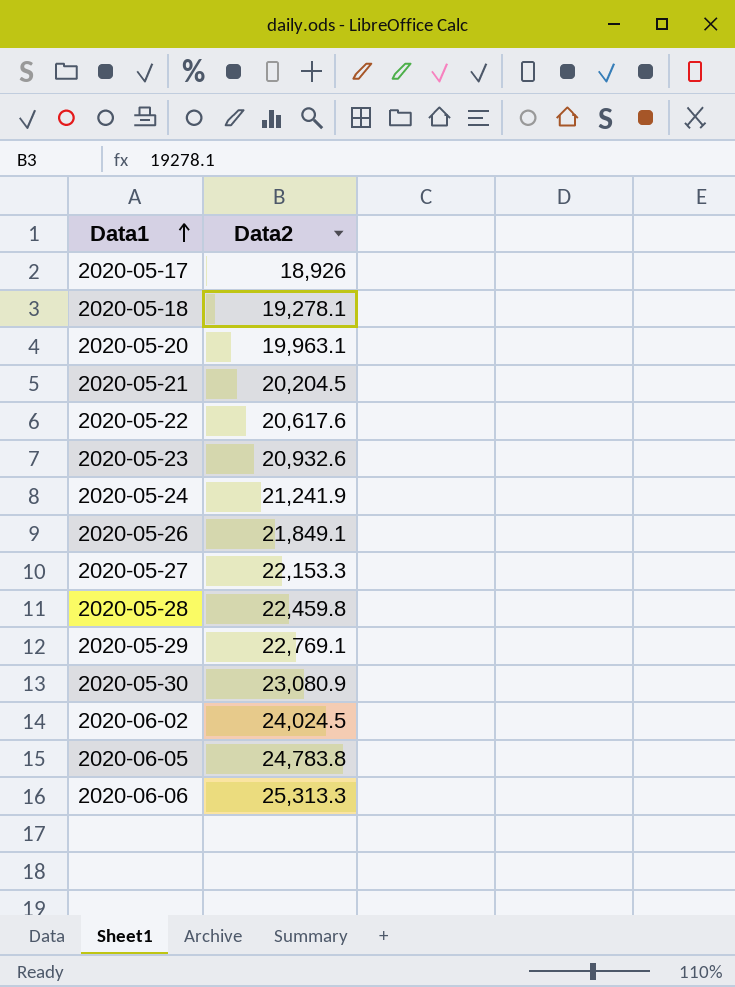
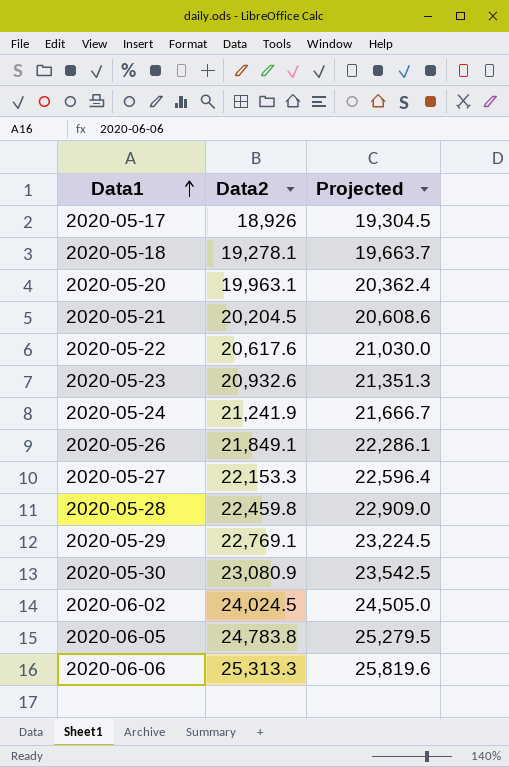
column Projected | formula: none -> [Data2] * 1.02

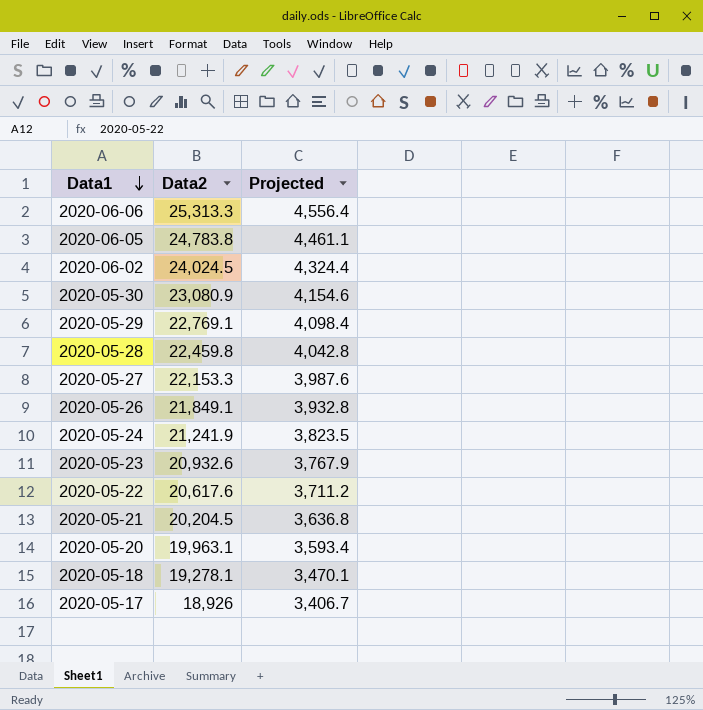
row order: Data1 ascending -> Data1 descending
column Projected | formula: [Data2] * 1.02 -> [Data2] * 0.18

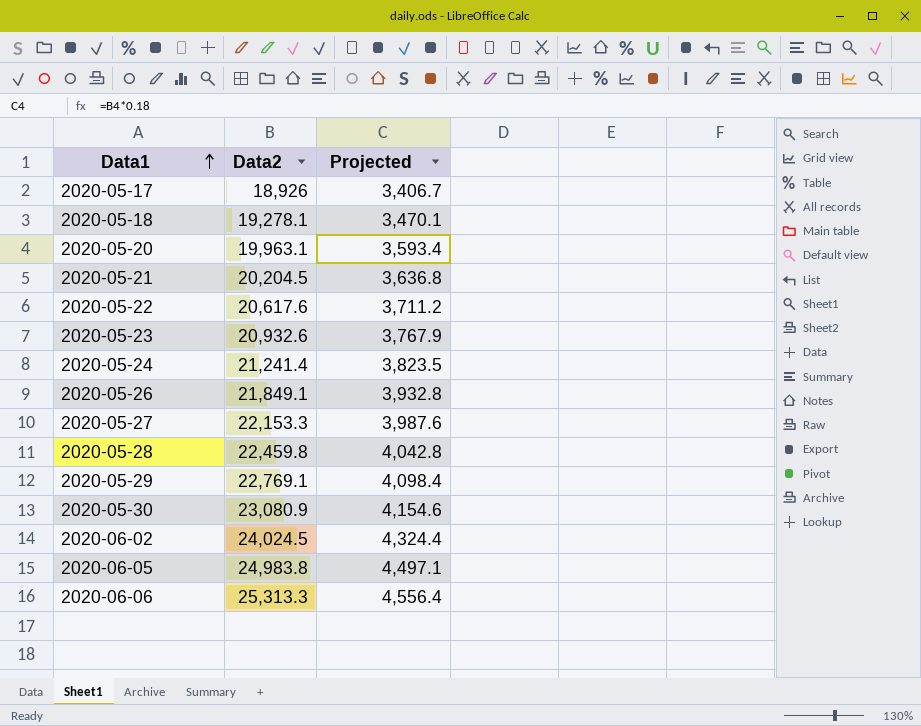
row order: Data1 descending -> Data1 ascending
2020-05-24 | Data2: 21,241.9 -> 21,241.4
2020-06-05 | Data2: 24,783.8 -> 24,983.8
2020-06-05 | Projected: 4,461.1 -> 4,497.1

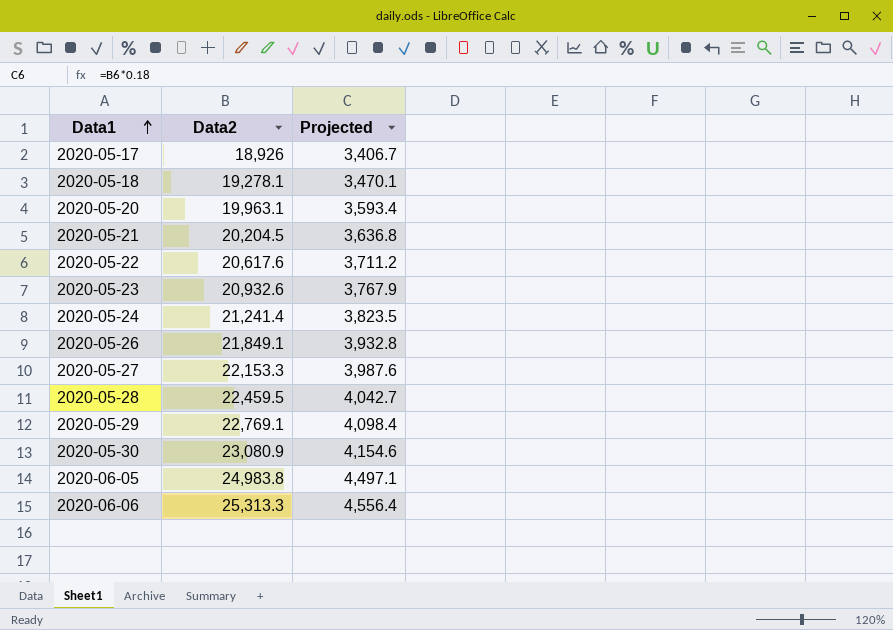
row 2020-06-02: 24,024.5 | 4,324.4 -> none
2020-05-28 | Data2: 22,459.8 -> 22,459.5
2020-05-28 | Projected: 4,042.8 -> 4,042.7

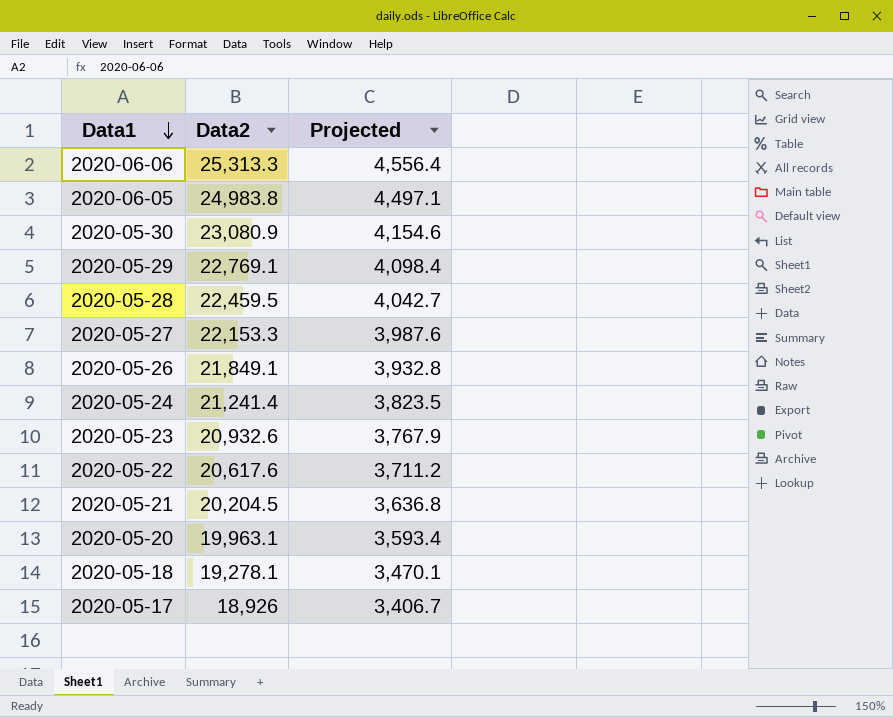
row order: Data1 ascending -> Data1 descending

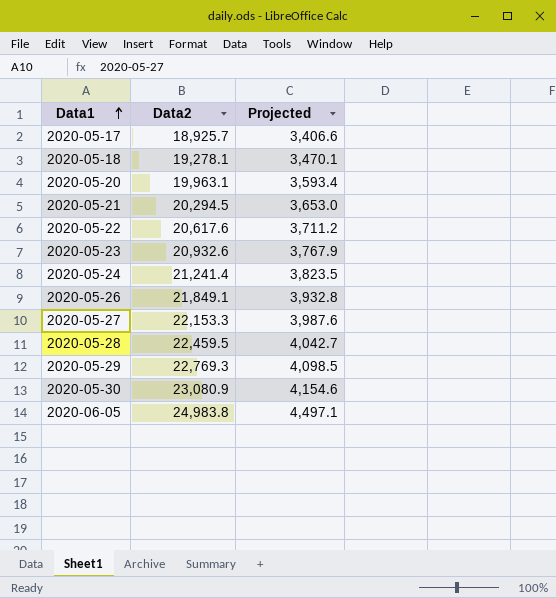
row order: Data1 descending -> Data1 ascending
row 2020-06-06: 25,313.3 | 4,556.4 -> none
2020-05-17 | Data2: 18,926 -> 18,925.7
2020-05-17 | Projected: 3,406.7 -> 3,406.6
2020-05-21 | Data2: 20,204.5 -> 20,294.5
2020-05-21 | Projected: 3,636.8 -> 3,653.0
2020-05-29 | Data2: 22,769.1 -> 22,769.3
2020-05-29 | Projected: 4,098.4 -> 4,098.5

